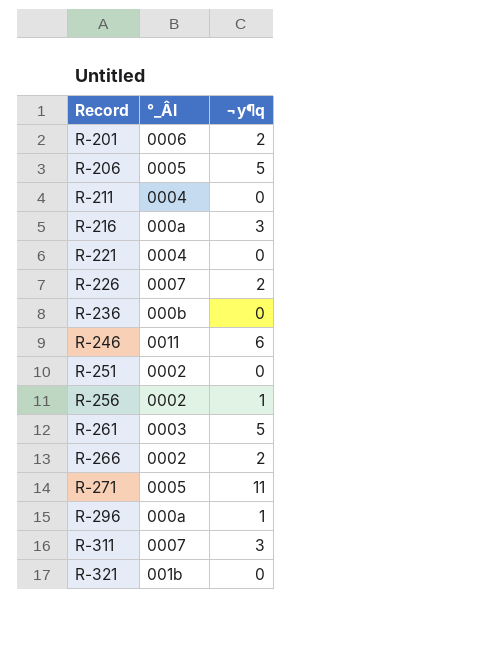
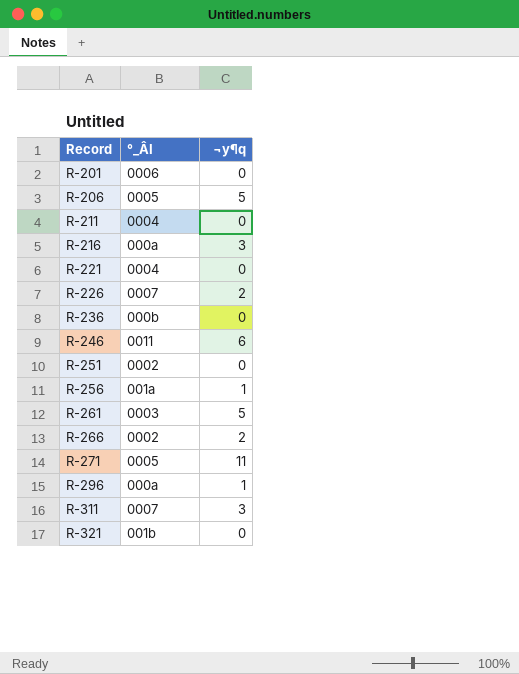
R-201 | ¬y¶q: 2 -> 0
R-256 | °_ÂI: 0002 -> 001a

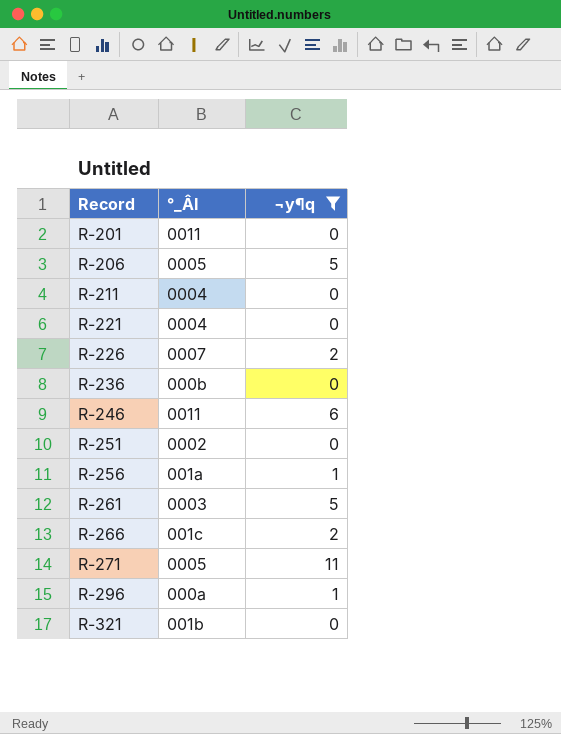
filter: none -> ¬y¶q != 3
R-201 | °_ÂI: 0006 -> 0011
R-266 | °_ÂI: 0002 -> 001c

